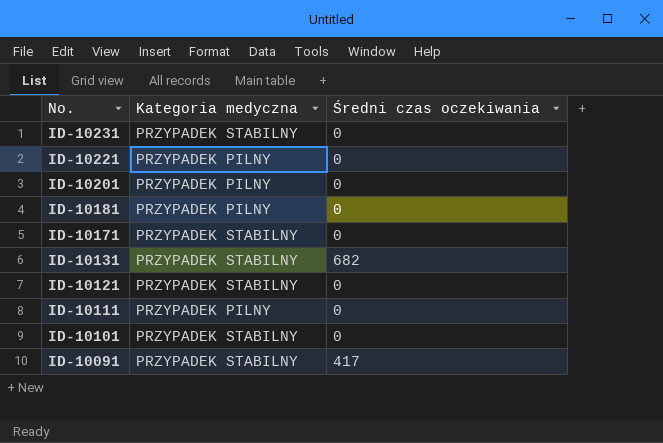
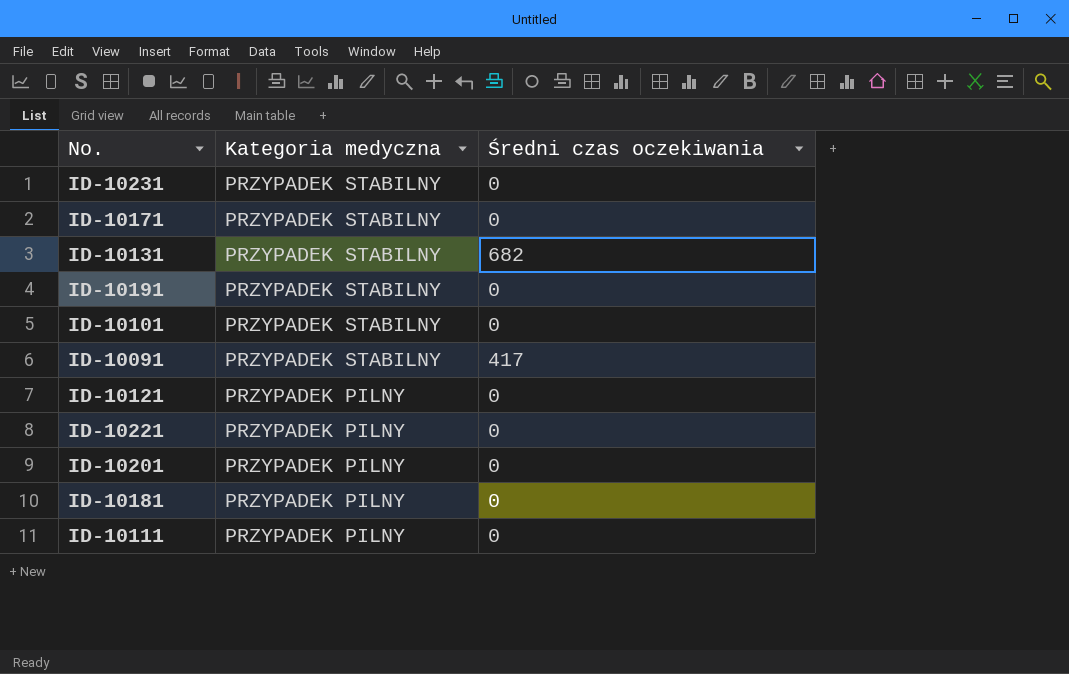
row order: No. descending -> Kategoria medyczna descending
row ID-10191: none -> PRZYPADEK STABILNY | 0
ID-10121 | Kategoria medyczna: PRZYPADEK STABILNY -> PRZYPADEK PILNY

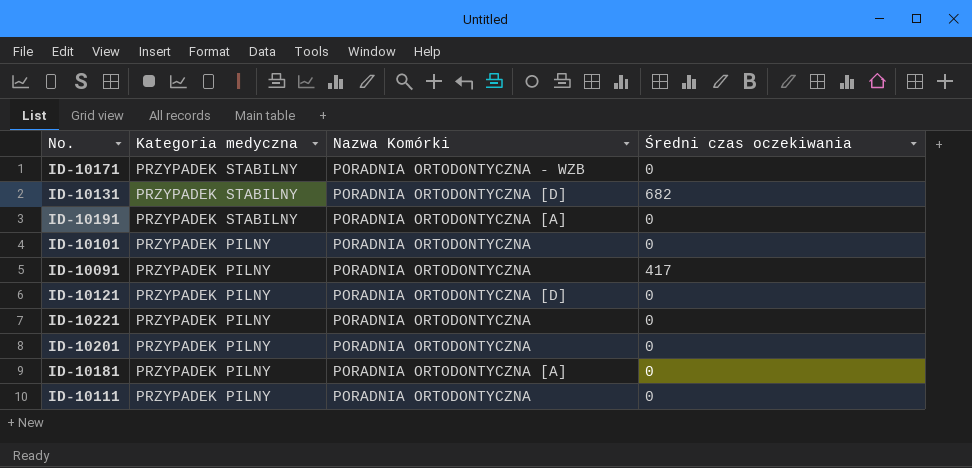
column Nazwa Komórki | position: none -> 3
row ID-10231: PRZYPADEK STABILNY | 0 -> none
ID-10101 | Kategoria medyczna: PRZYPADEK STABILNY -> PRZYPADEK PILNY
ID-10091 | Kategoria medyczna: PRZYPADEK STABILNY -> PRZYPADEK PILNY

